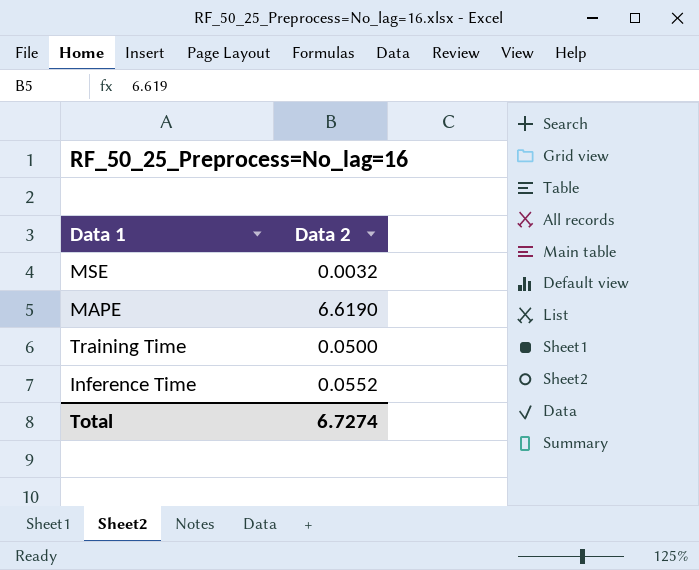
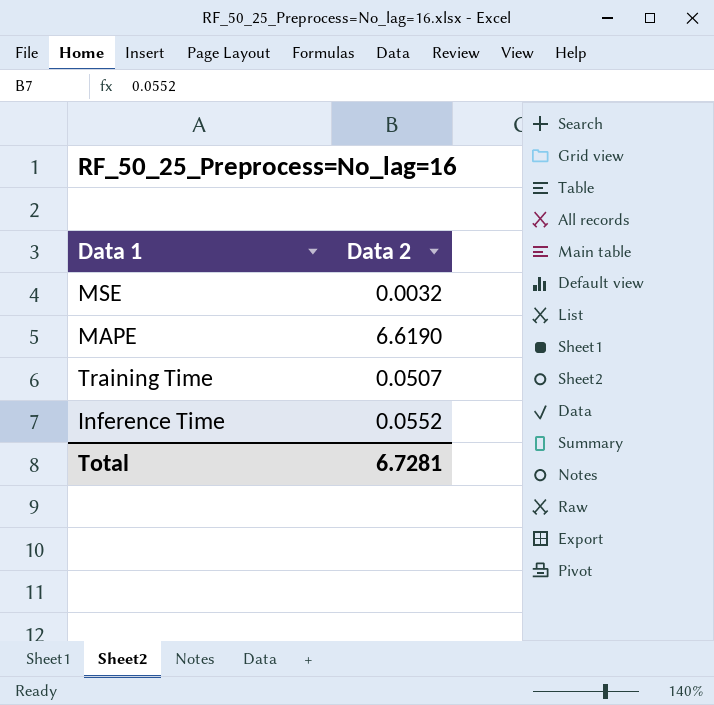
Training Time | Data 2: 0.0500 -> 0.0507
Total | Data 2: 6.7274 -> 6.7281

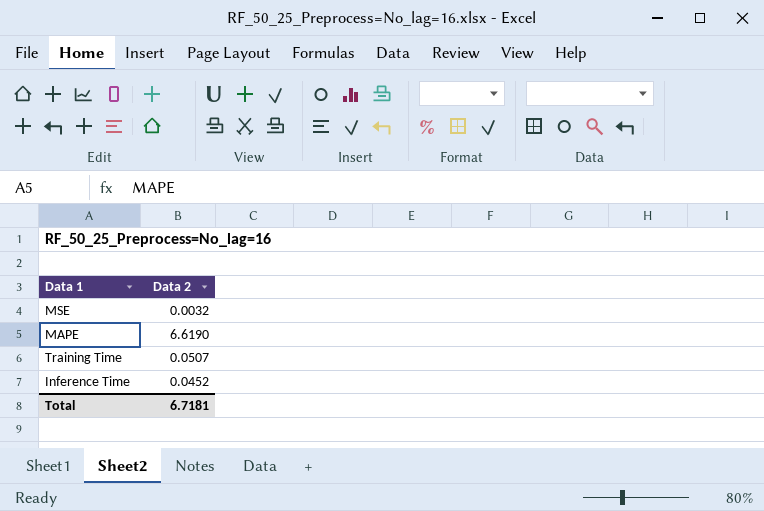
Inference Time | Data 2: 0.0552 -> 0.0452
Total | Data 2: 6.7281 -> 6.7181

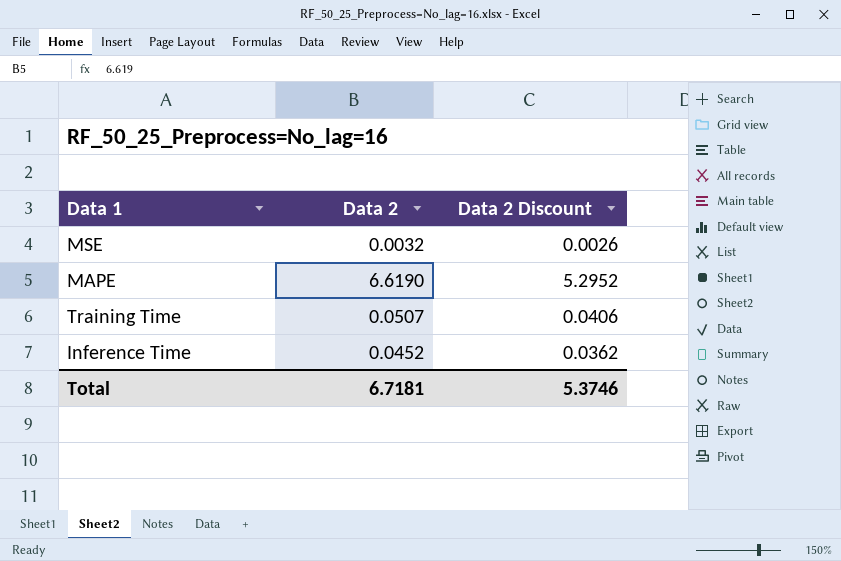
column Data 2 Discount | formula: none -> [Data 2] * 0.8

